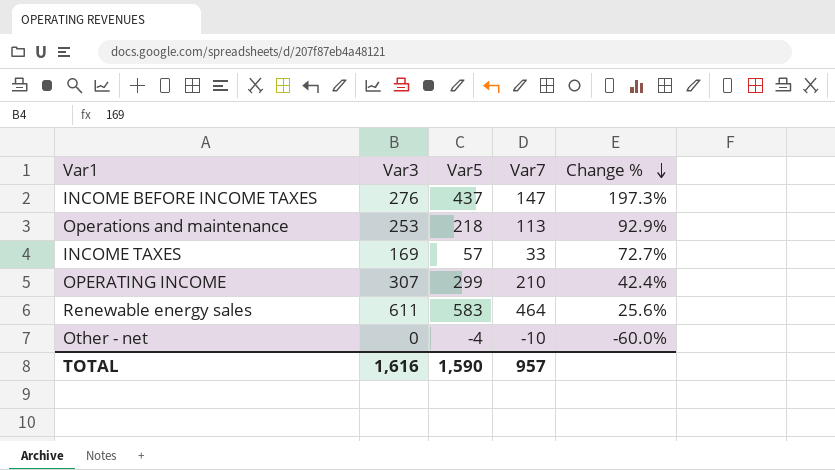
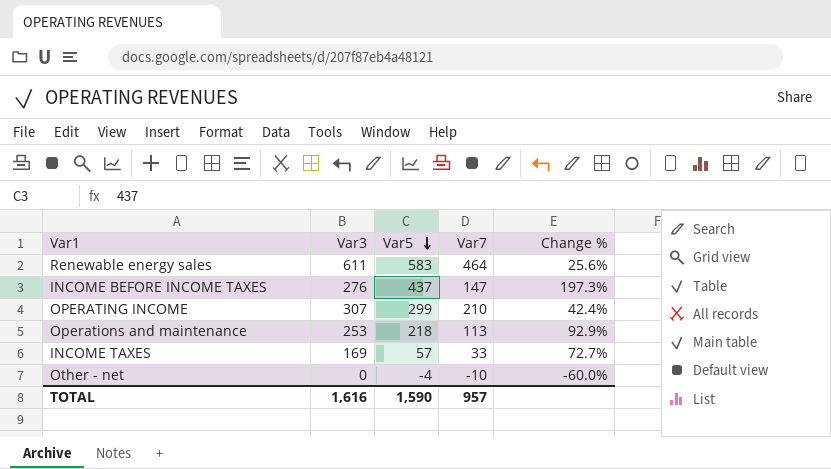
row order: Change % descending -> Var5 descending

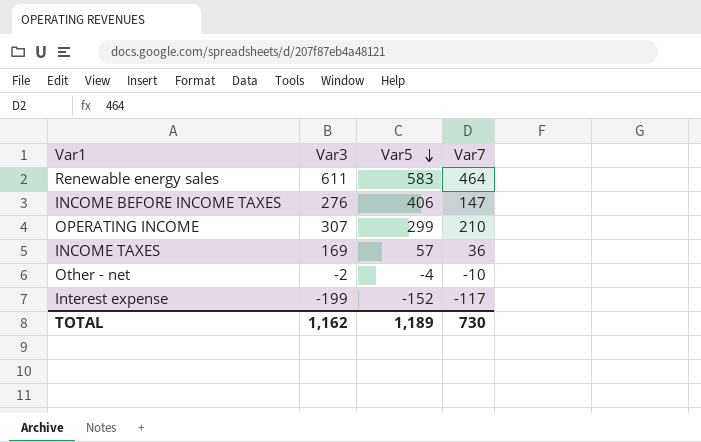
column Change % | formula: ([Var5] - [Var7]) / [Var7] -> none
row Operations and maintenance: 253 | 218 | 113 | 92.9% -> none
INCOME BEFORE INCOME TAXES | Var5: 437 -> 406
INCOME TAXES | Var7: 33 -> 36
Other - net | Var3: 0 -> -2
row Interest expense: none -> -199 | -152 | -117
TOTAL | Var3: 1,616 -> 1,162
TOTAL | Var5: 1,590 -> 1,189
TOTAL | Var7: 957 -> 730

